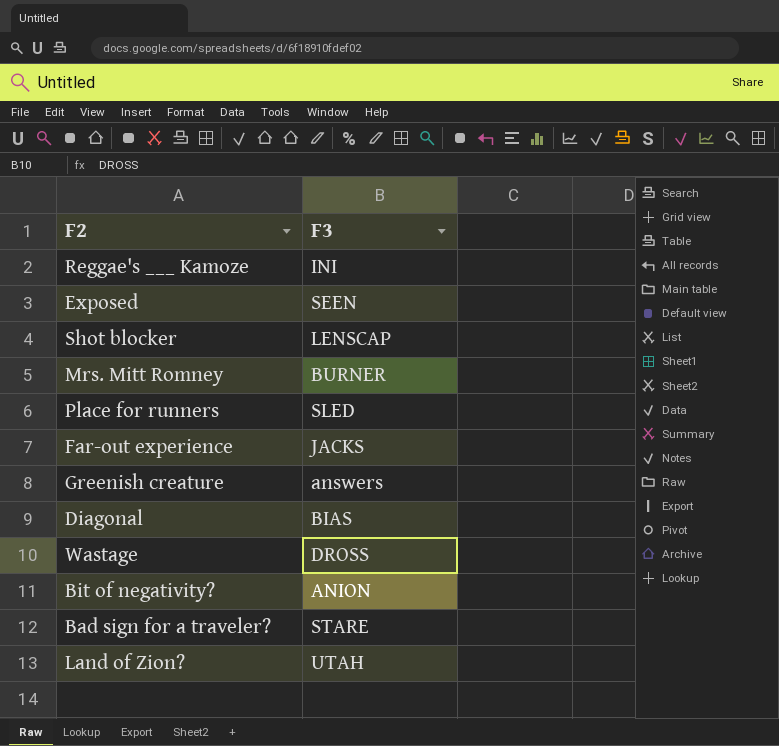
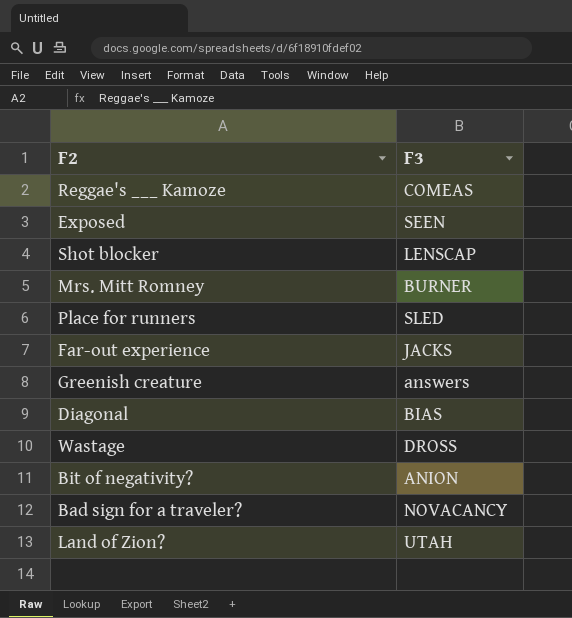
Reggae's ___ Kamoze | F3: INI -> COMEAS
Bad sign for a traveler? | F3: STARE -> NOVACANCY

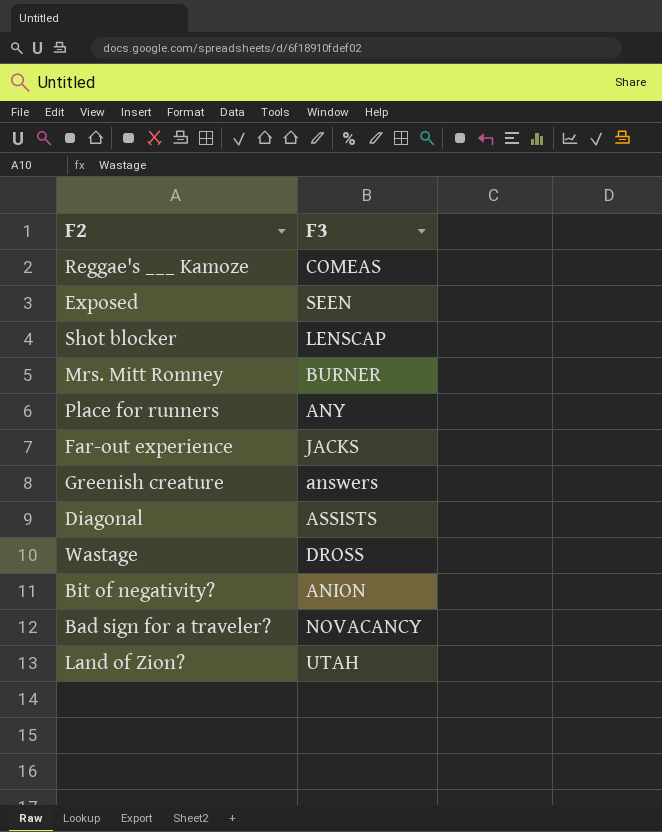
Place for runners | F3: SLED -> ANY
Diagonal | F3: BIAS -> ASSISTS

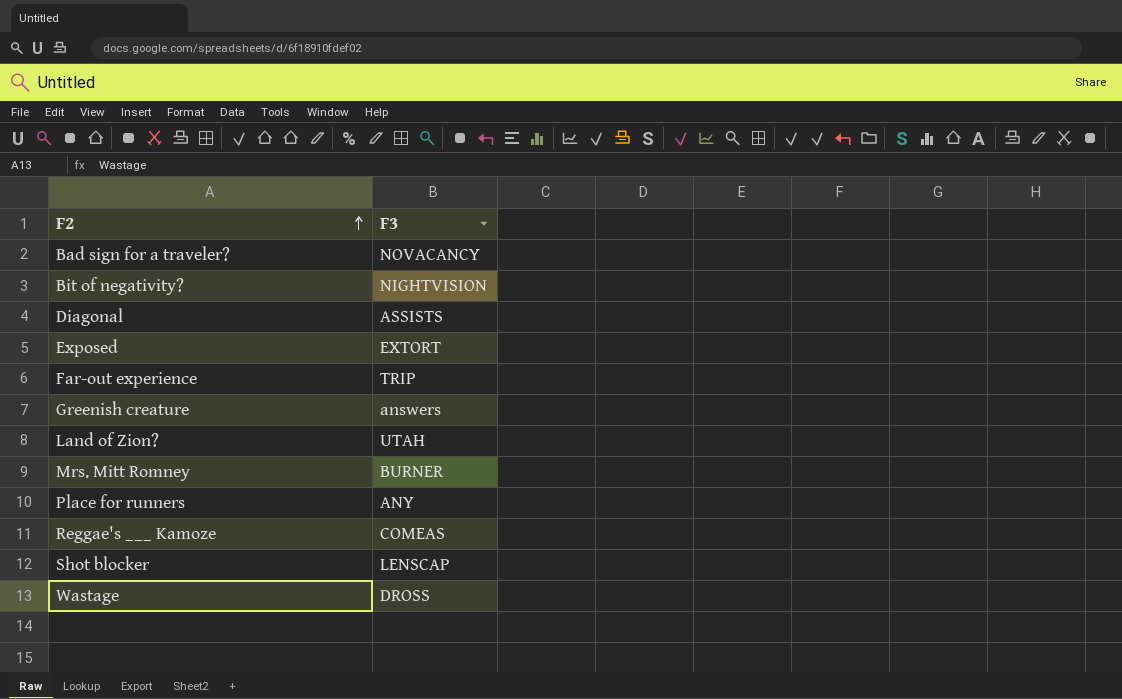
row order: none -> F2 ascending
Bit of negativity? | F3: ANION -> NIGHTVISION
Exposed | F3: SEEN -> EXTORT
Far-out experience | F3: JACKS -> TRIP

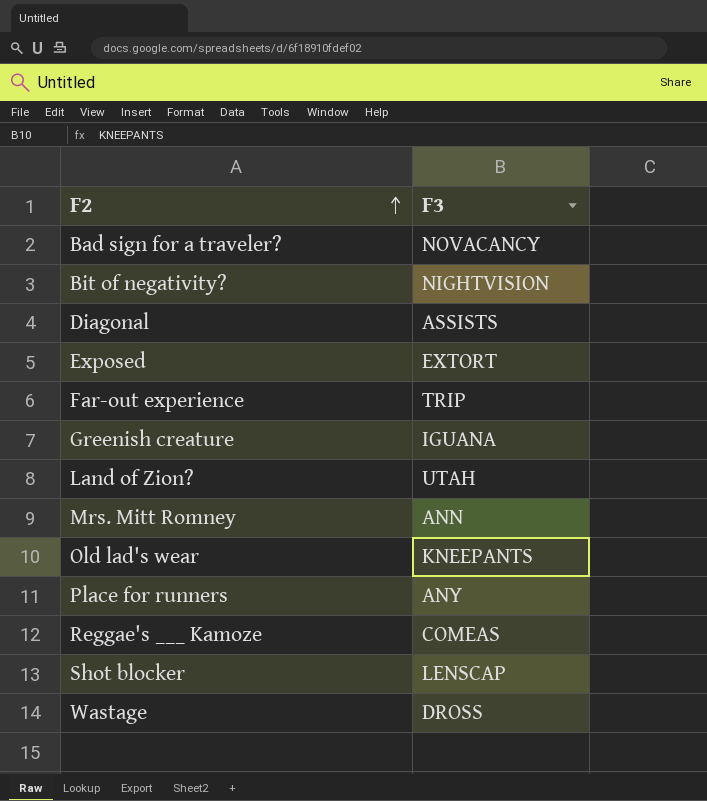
Greenish creature | F3: answers -> IGUANA
Mrs. Mitt Romney | F3: BURNER -> ANN
row Old lad's wear: none -> KNEEPANTS

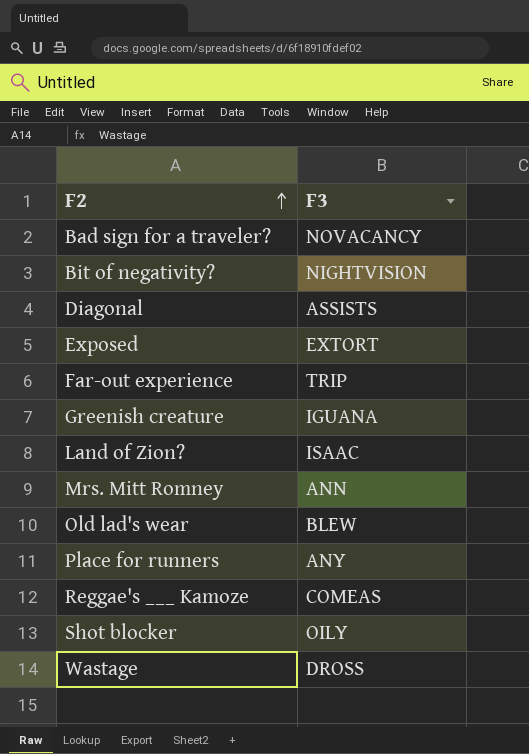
Land of Zion? | F3: UTAH -> ISAAC
Old lad's wear | F3: KNEEPANTS -> BLEW
Shot blocker | F3: LENSCAP -> OILY

